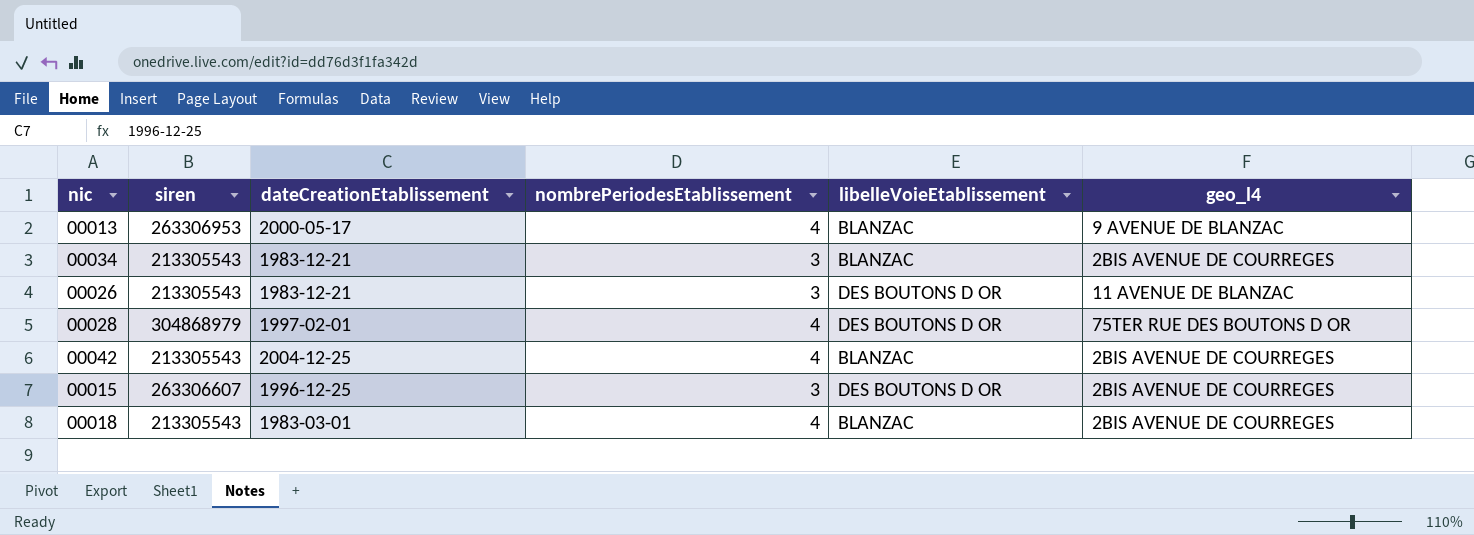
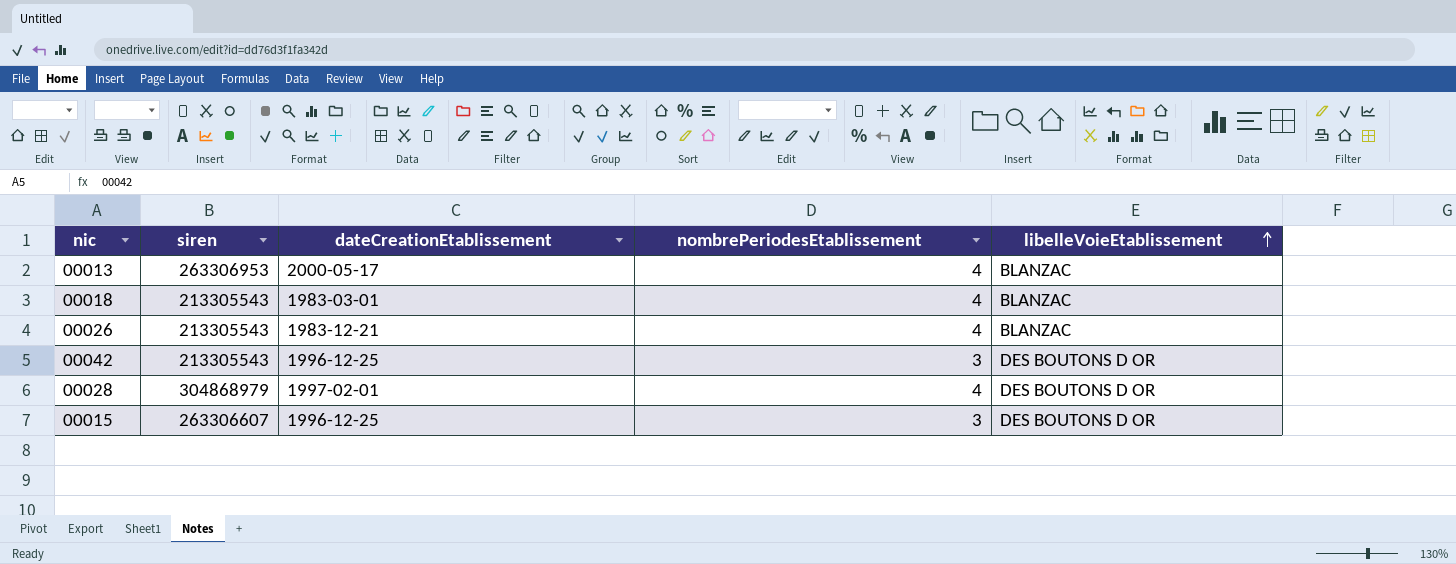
row order: none -> libelleVoieEtablissement ascending
column geo_l4 | position: 6 -> none
row 00034: 213305543 | 1983-12-21 | 3 | BLANZAC | 2BIS AVENUE DE COURREGES -> none
00026 | nombrePeriodesEtablissement: 3 -> 4
00026 | libelleVoieEtablissement: DES BOUTONS D OR -> BLANZAC
00042 | dateCreationEtablissement: 2004-12-25 -> 1996-12-25
00042 | nombrePeriodesEtablissement: 4 -> 3
00042 | libelleVoieEtablissement: BLANZAC -> DES BOUTONS D OR

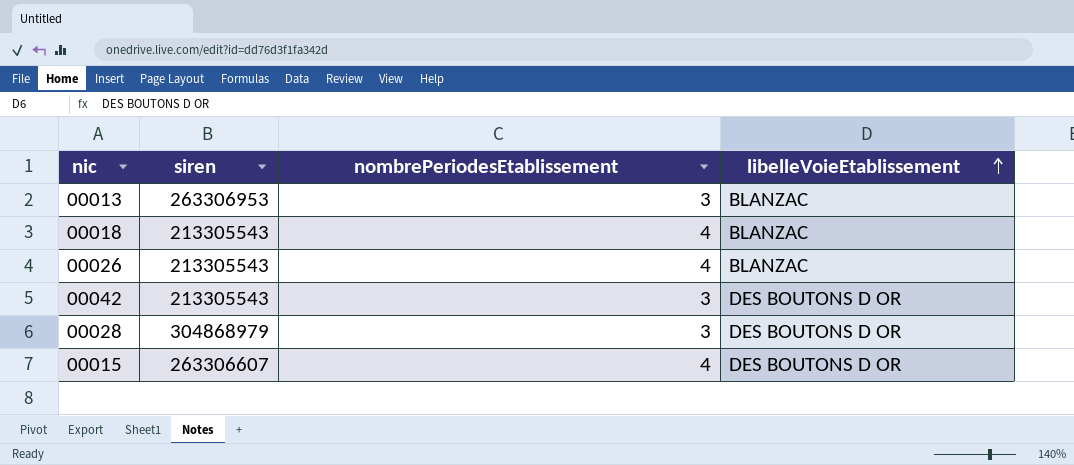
column dateCreationEtablissement | position: 3 -> none
00013 | nombrePeriodesEtablissement: 4 -> 3
00028 | nombrePeriodesEtablissement: 4 -> 3
00015 | nombrePeriodesEtablissement: 3 -> 4

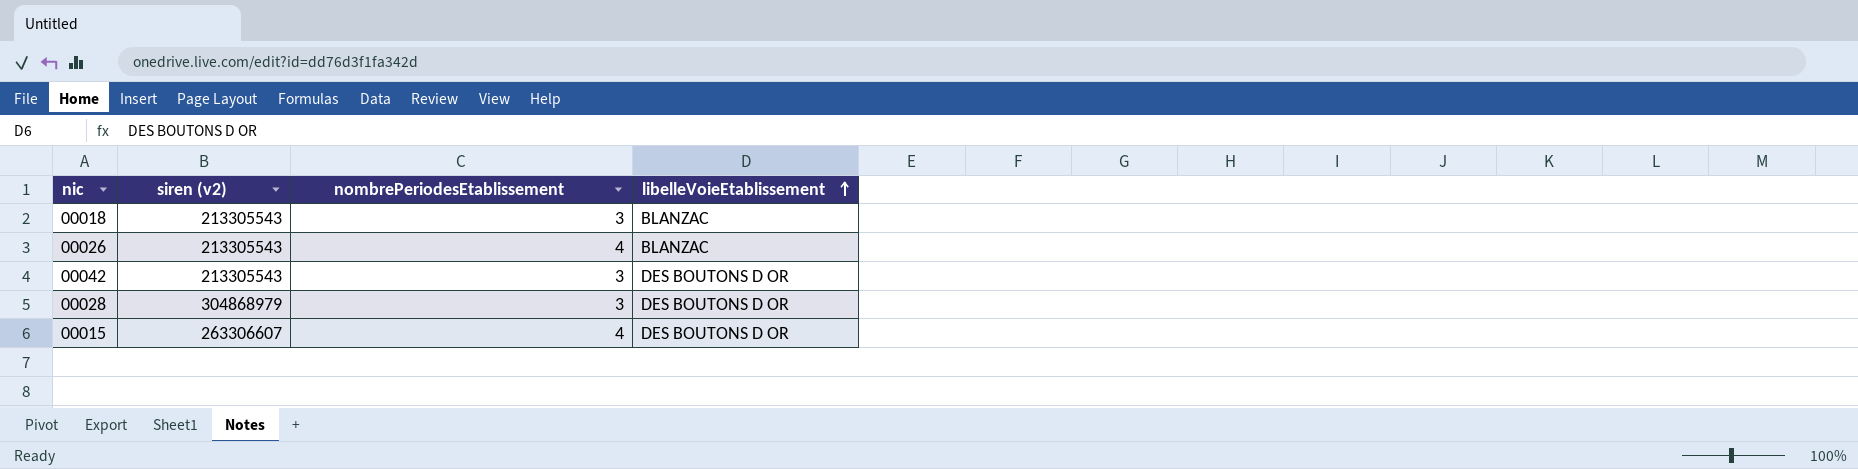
column name: siren -> siren (v2)
row 00013: 263306953 | 3 | BLANZAC -> none
00018 | nombrePeriodesEtablissement: 4 -> 3

